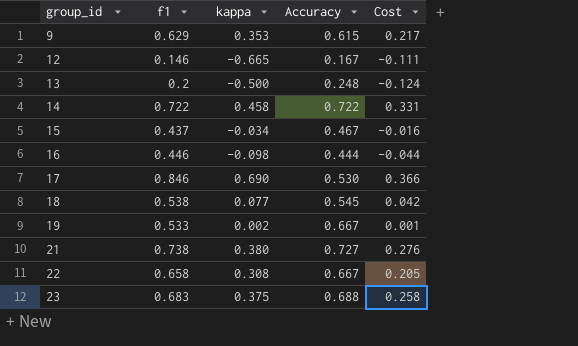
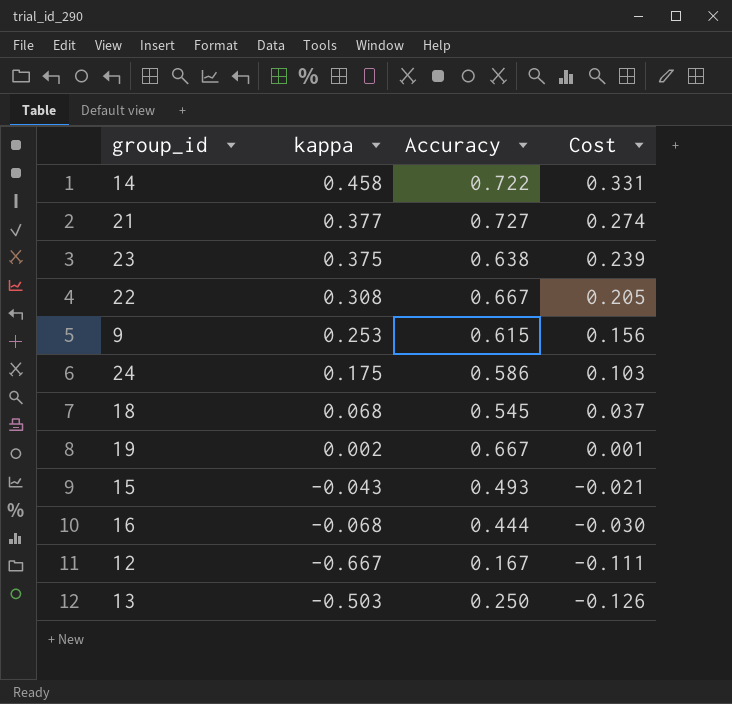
row order: group_id ascending -> Cost descending
column f1 | position: 2 -> none
row 17: 0.846 | 0.690 | 0.530 | 0.366 -> none
21 | kappa: 0.380 -> 0.377
21 | Cost: 0.276 -> 0.274
23 | Accuracy: 0.688 -> 0.638
23 | Cost: 0.258 -> 0.239
9 | kappa: 0.353 -> 0.253
9 | Cost: 0.217 -> 0.156
row 24: none -> 0.175 | 0.586 | 0.103
18 | kappa: 0.077 -> 0.068
18 | Cost: 0.042 -> 0.037
15 | kappa: -0.034 -> -0.043
15 | Accuracy: 0.467 -> 0.493
15 | Cost: -0.016 -> -0.021
16 | kappa: -0.098 -> -0.068
16 | Cost: -0.044 -> -0.030
12 | kappa: -0.665 -> -0.667
13 | kappa: -0.500 -> -0.503
13 | Accuracy: 0.248 -> 0.250
13 | Cost: -0.124 -> -0.126

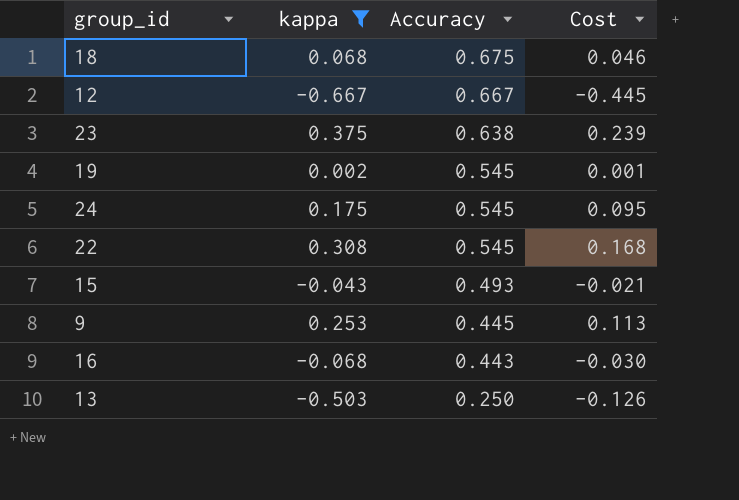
filter: none -> kappa <= 0.375
row order: Cost descending -> Accuracy descending
18 | Accuracy: 0.545 -> 0.675
18 | Cost: 0.037 -> 0.046
12 | Accuracy: 0.167 -> 0.667
12 | Cost: -0.111 -> -0.445
19 | Accuracy: 0.667 -> 0.545
24 | Accuracy: 0.586 -> 0.545
24 | Cost: 0.103 -> 0.095
22 | Accuracy: 0.667 -> 0.545
22 | Cost: 0.205 -> 0.168
9 | Accuracy: 0.615 -> 0.445
9 | Cost: 0.156 -> 0.113
16 | Accuracy: 0.444 -> 0.443

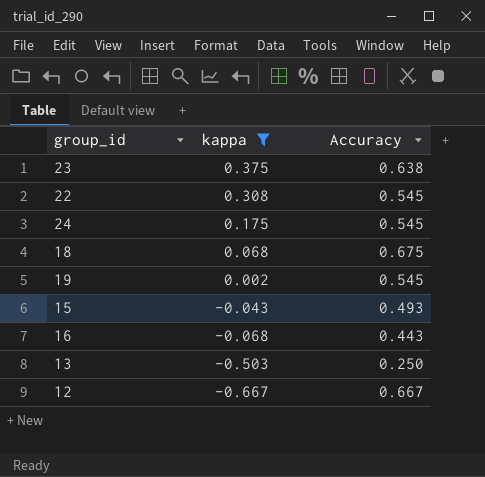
row order: Accuracy descending -> kappa descending
column Cost | formula: [kappa] * [Accuracy] -> none
row 9: 0.253 | 0.445 | 0.113 -> none

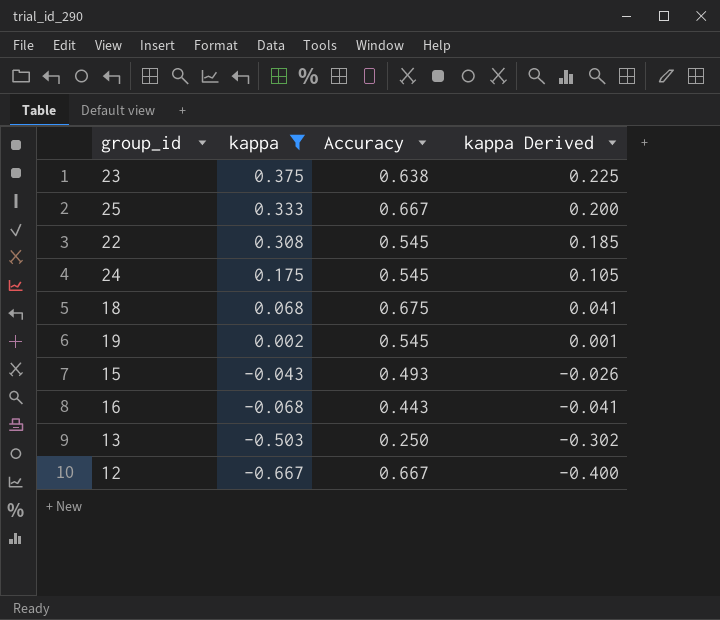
column kappa Derived | formula: none -> [kappa] * 0.6
row 25: none -> 0.333 | 0.667 | 0.200

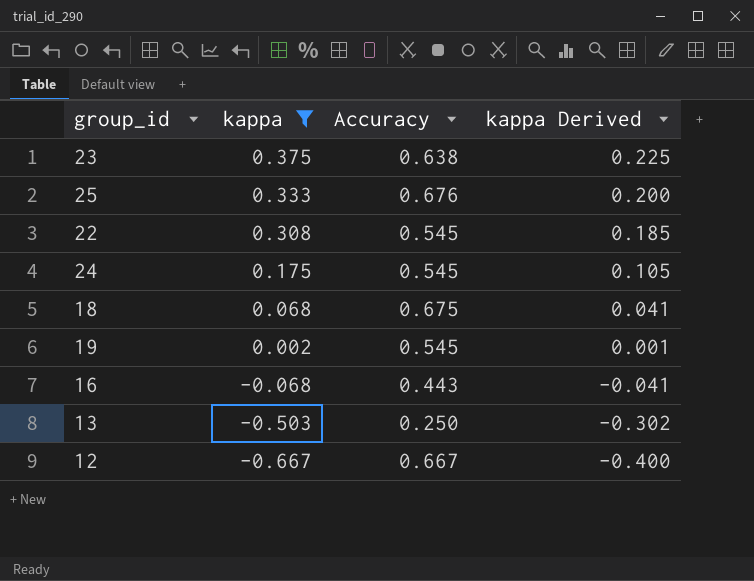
row 15: -0.043 | 0.493 | -0.026 -> none
25 | Accuracy: 0.667 -> 0.676

